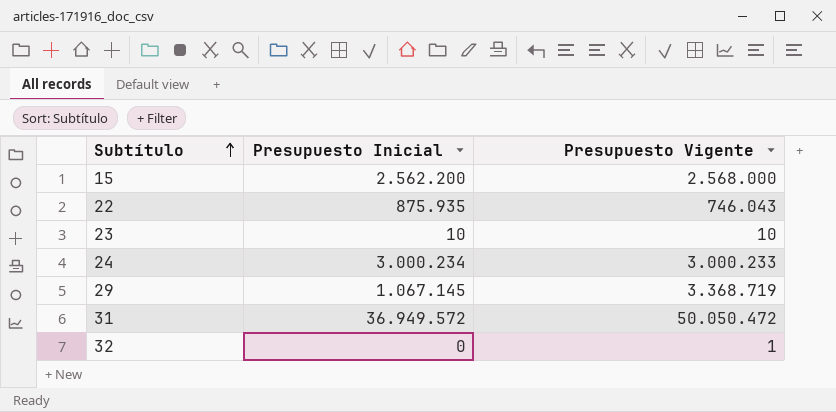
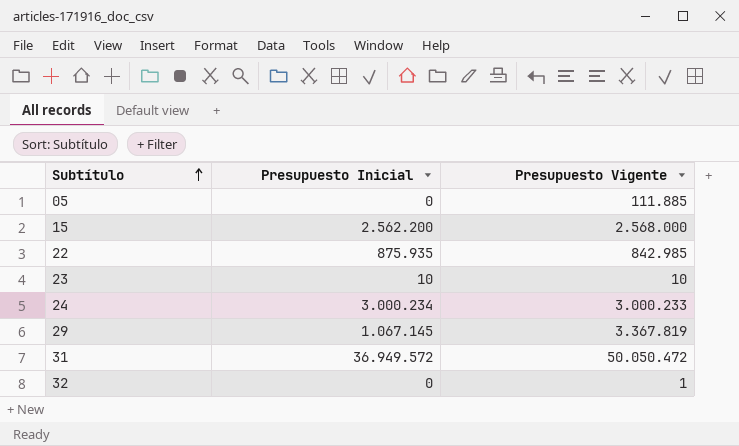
row 05: none -> 0 | 111.885
22 | Presupuesto Vigente: 746.043 -> 842.985
29 | Presupuesto Vigente: 3.368.719 -> 3.367.819

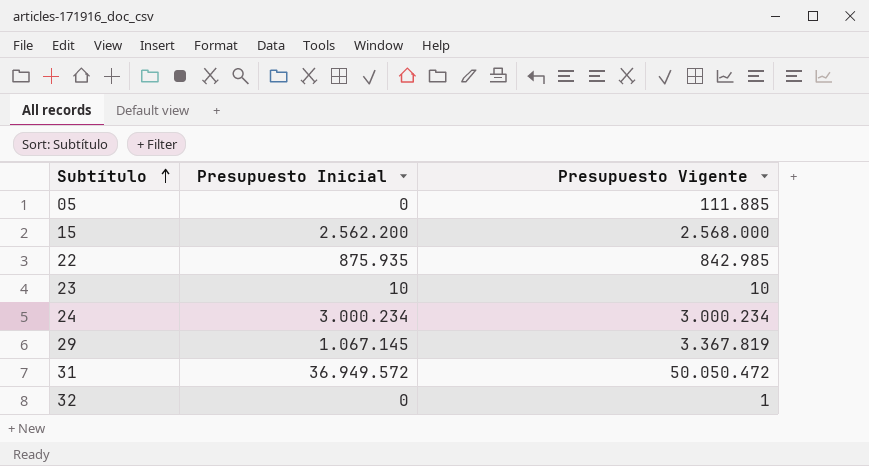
24 | Presupuesto Vigente: 3.000.233 -> 3.000.234

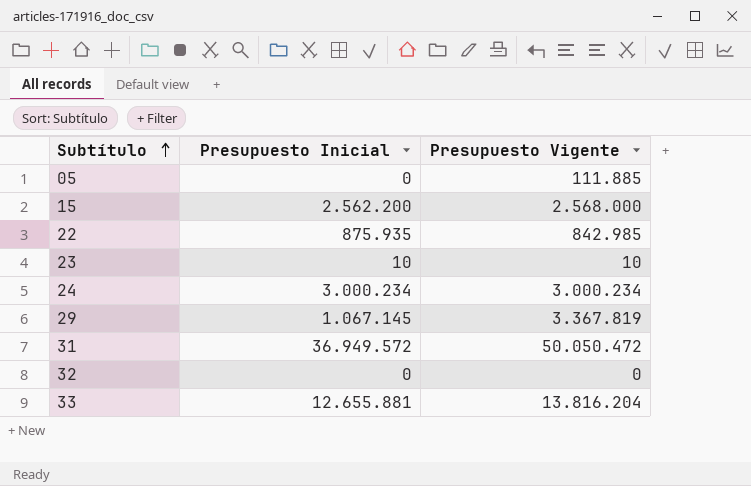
32 | Presupuesto Vigente: 1 -> 0
row 33: none -> 12.655.881 | 13.816.204

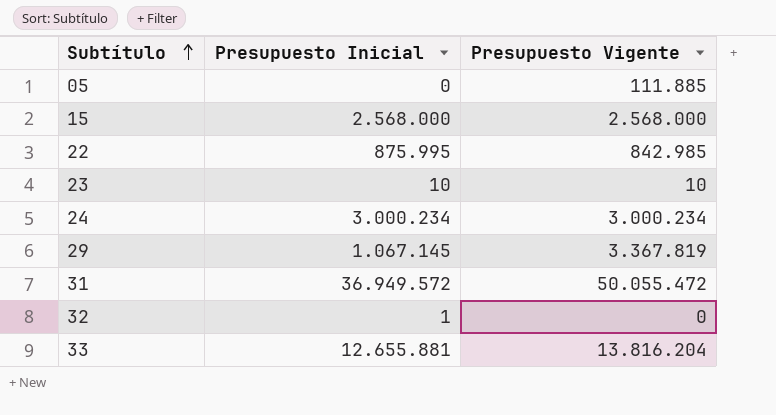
15 | Presupuesto Inicial: 2.562.200 -> 2.568.000
22 | Presupuesto Inicial: 875.935 -> 875.995
31 | Presupuesto Vigente: 50.050.472 -> 50.055.472
32 | Presupuesto Inicial: 0 -> 1

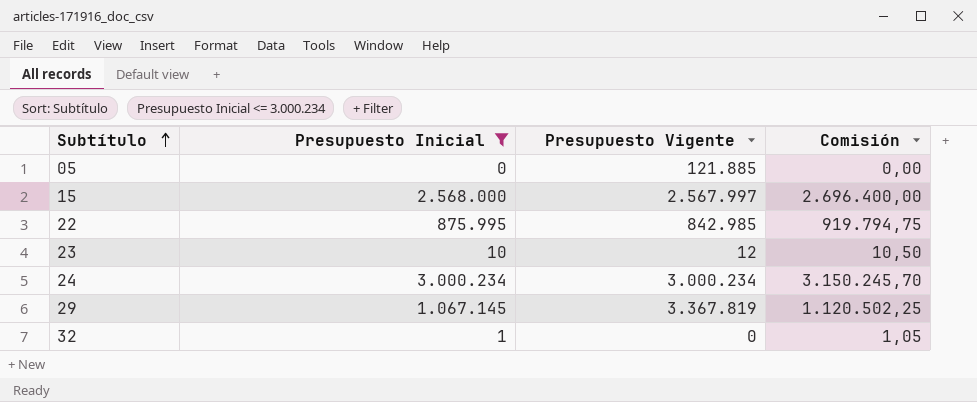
filter: none -> Presupuesto Inicial <= 3.000.234
column Comisión | formula: none -> [Presupuesto Inicial] * 1,05
05 | Presupuesto Vigente: 111.885 -> 121.885
15 | Presupuesto Vigente: 2.568.000 -> 2.567.997
23 | Presupuesto Vigente: 10 -> 12

